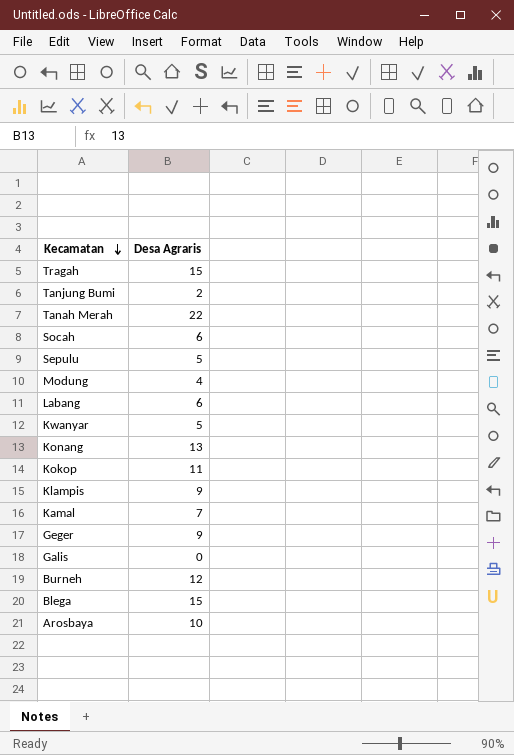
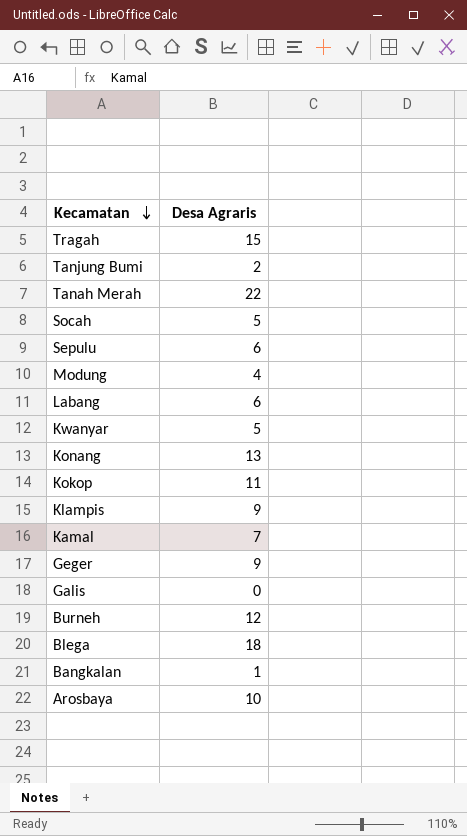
Socah | Desa Agraris: 6 -> 5
Sepulu | Desa Agraris: 5 -> 6
Blega | Desa Agraris: 15 -> 18
row Bangkalan: none -> 1

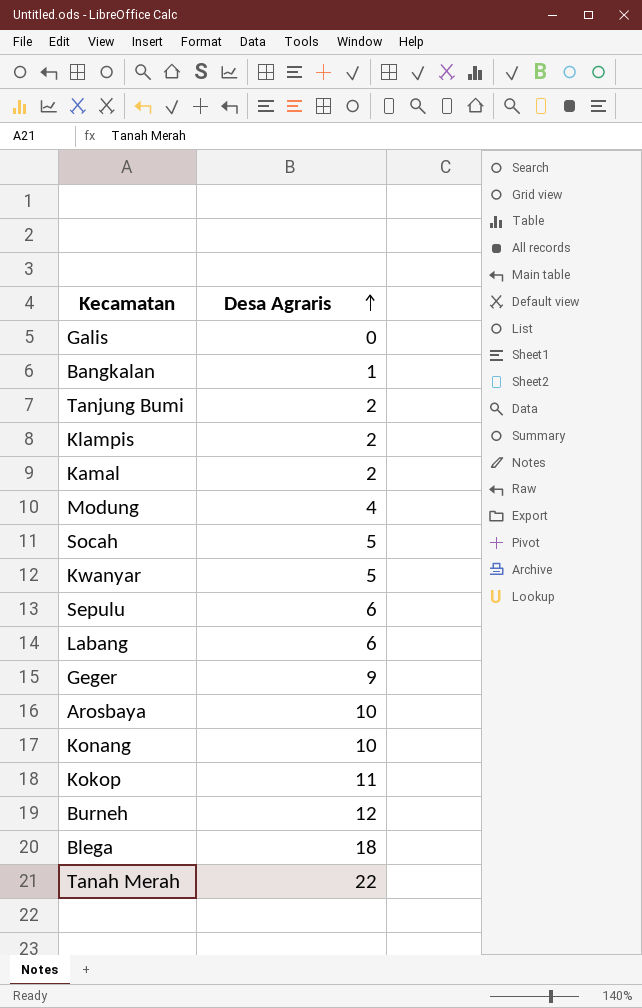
row order: Kecamatan descending -> Desa Agraris ascending
row Tragah: 15 -> none
Klampis | Desa Agraris: 9 -> 2
Kamal | Desa Agraris: 7 -> 2
Konang | Desa Agraris: 13 -> 10

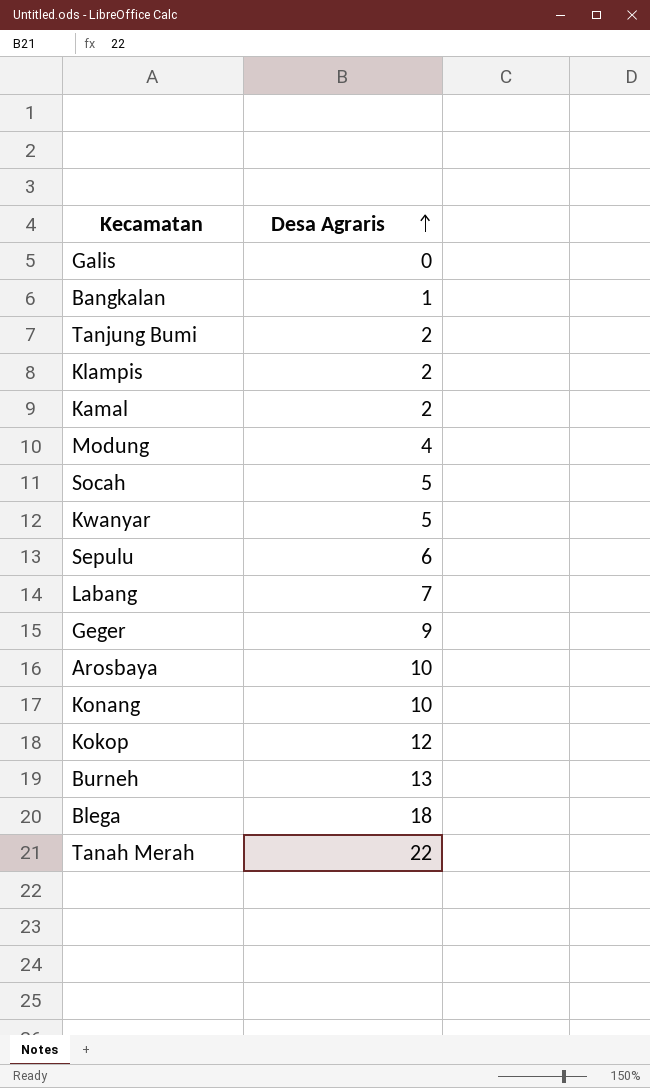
Labang | Desa Agraris: 6 -> 7
Kokop | Desa Agraris: 11 -> 12
Burneh | Desa Agraris: 12 -> 13

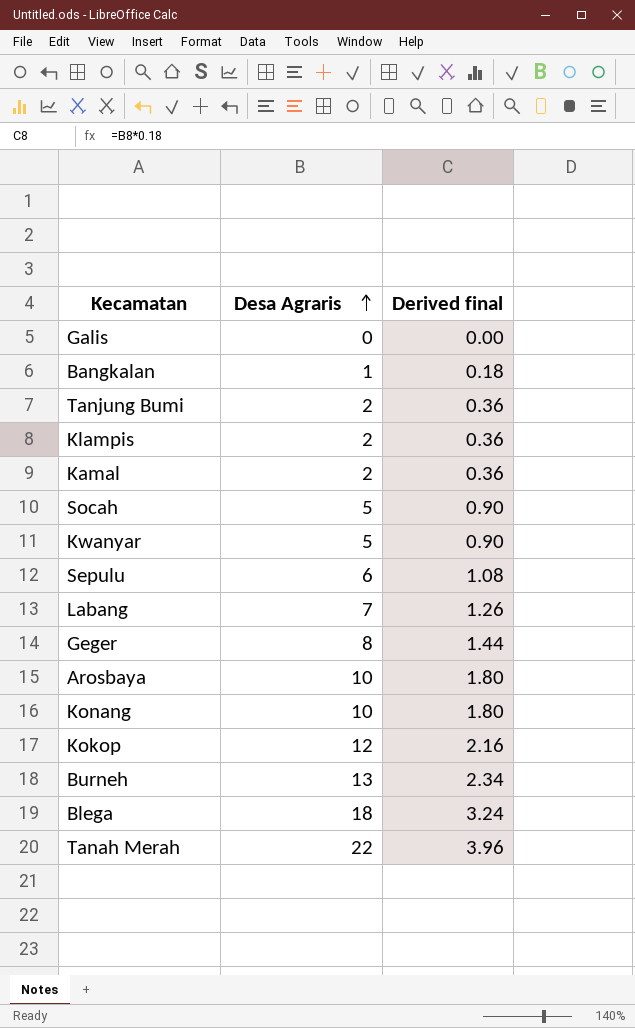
column Derived final | formula: none -> [Desa Agraris] * 0.18
row Modung: 4 -> none
Geger | Desa Agraris: 9 -> 8

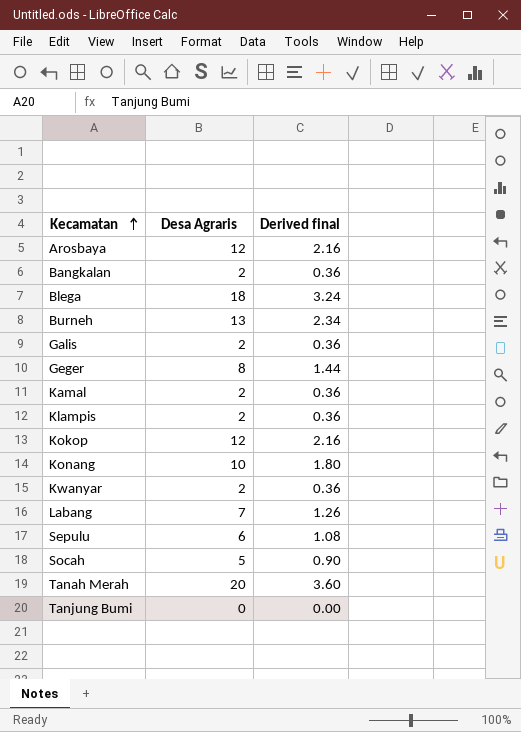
row order: Desa Agraris ascending -> Kecamatan ascending
Arosbaya | Desa Agraris: 10 -> 12
Arosbaya | Derived final: 1.80 -> 2.16
Bangkalan | Desa Agraris: 1 -> 2
Bangkalan | Derived final: 0.18 -> 0.36
Galis | Desa Agraris: 0 -> 2
Galis | Derived final: 0.00 -> 0.36
Kwanyar | Desa Agraris: 5 -> 2
Kwanyar | Derived final: 0.90 -> 0.36
Tanah Merah | Desa Agraris: 22 -> 20
Tanah Merah | Derived final: 3.96 -> 3.60
Tanjung Bumi | Desa Agraris: 2 -> 0
Tanjung Bumi | Derived final: 0.36 -> 0.00

